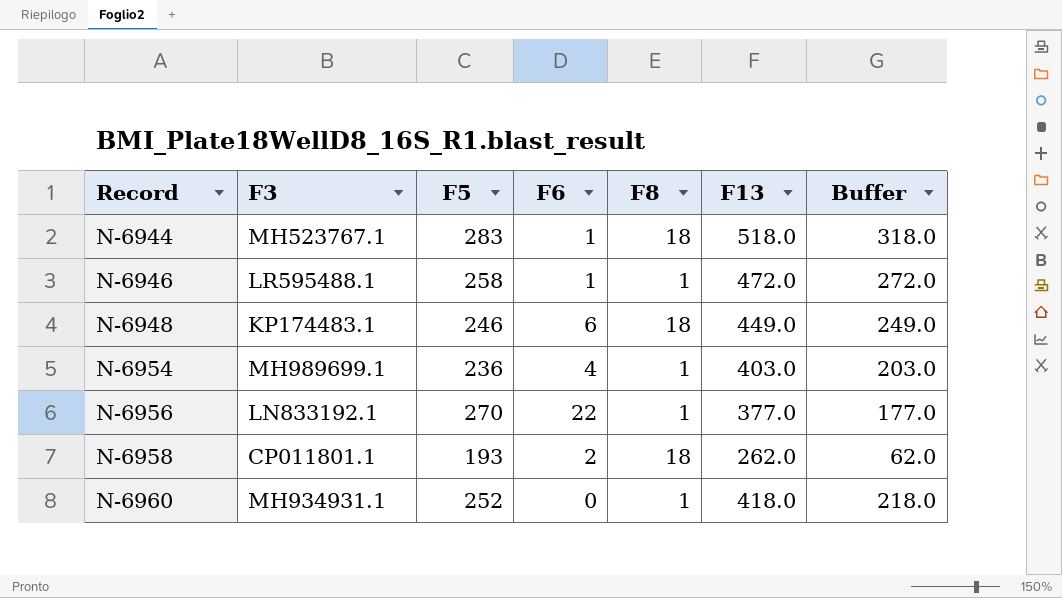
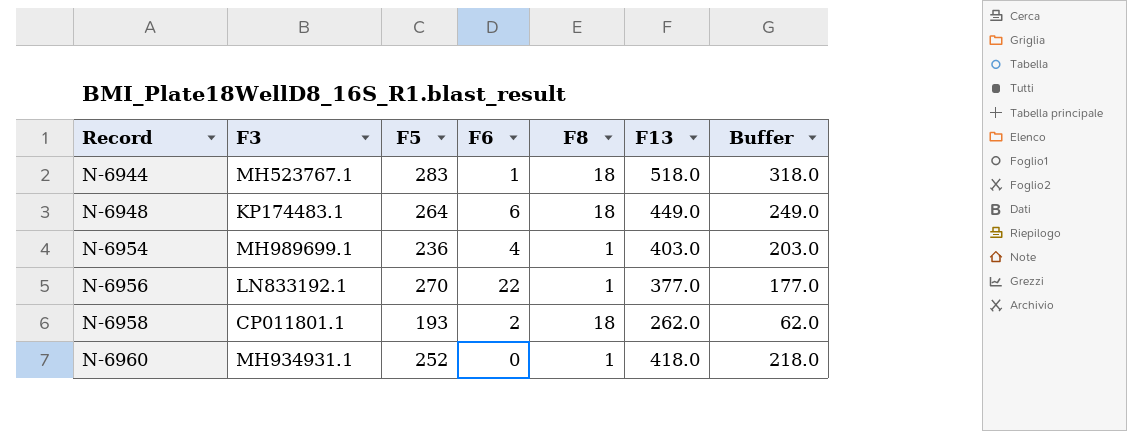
row N-6946: LR595488.1 | 258 | 1 | 1 | 472.0 | 272.0 -> none
N-6948 | F5: 246 -> 264

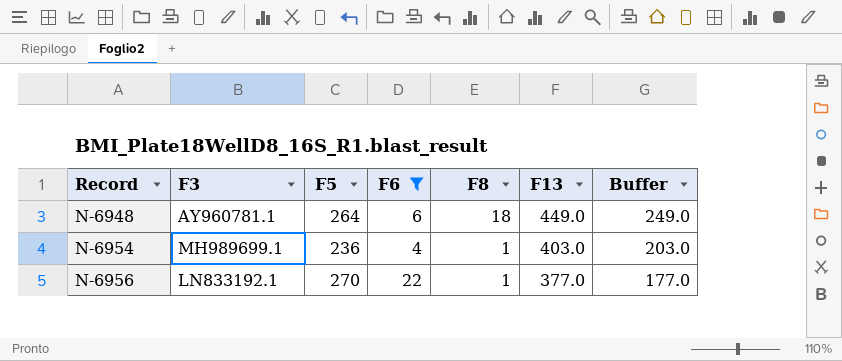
filter: none -> F6 >= 4
N-6948 | F3: KP174483.1 -> AY960781.1

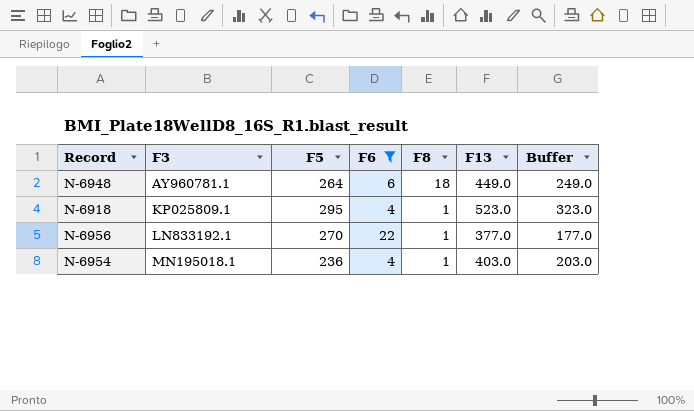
row order: Record ascending -> F3 ascending
row N-6918: none -> KP025809.1 | 295 | 4 | 1 | 523.0 | 323.0
N-6954 | F3: MH989699.1 -> MN195018.1

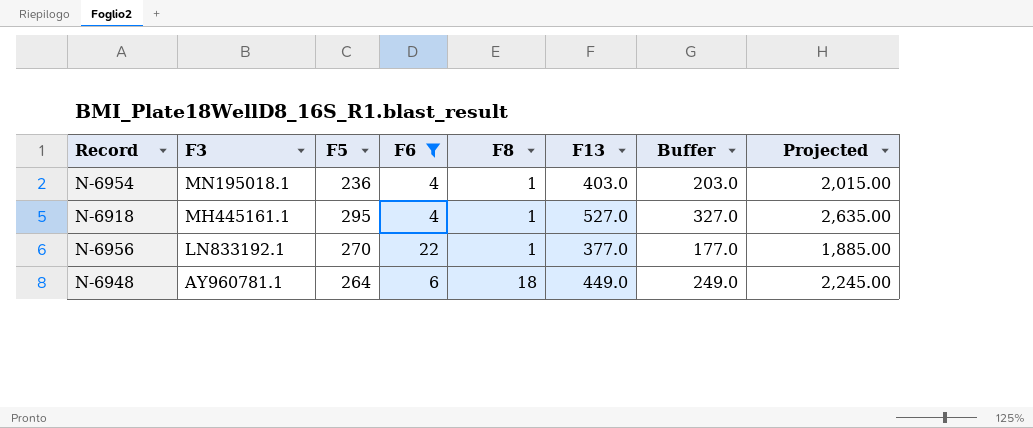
row order: F3 ascending -> F3 descending
column Projected | formula: none -> [F13] * 5
N-6918 | F3: KP025809.1 -> MH445161.1
N-6918 | F13: 523.0 -> 527.0
N-6918 | Buffer: 323.0 -> 327.0

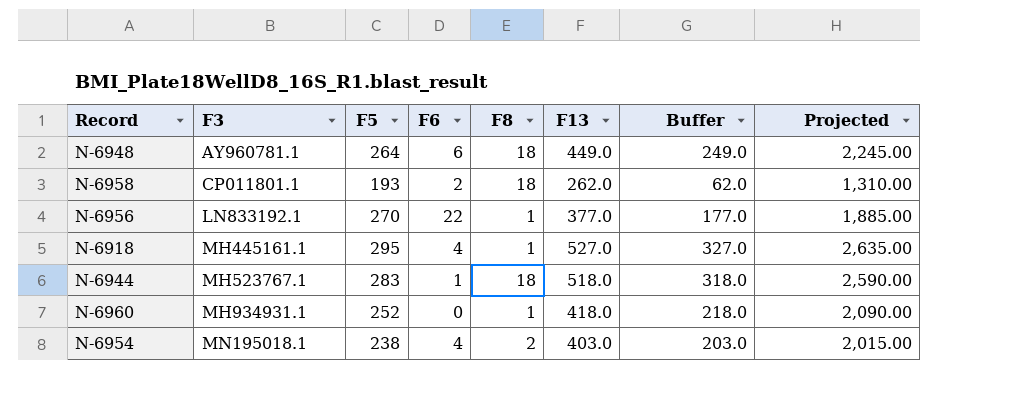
filter: F6 >= 4 -> none
row order: F3 descending -> F3 ascending
N-6954 | F5: 236 -> 238
N-6954 | F8: 1 -> 2

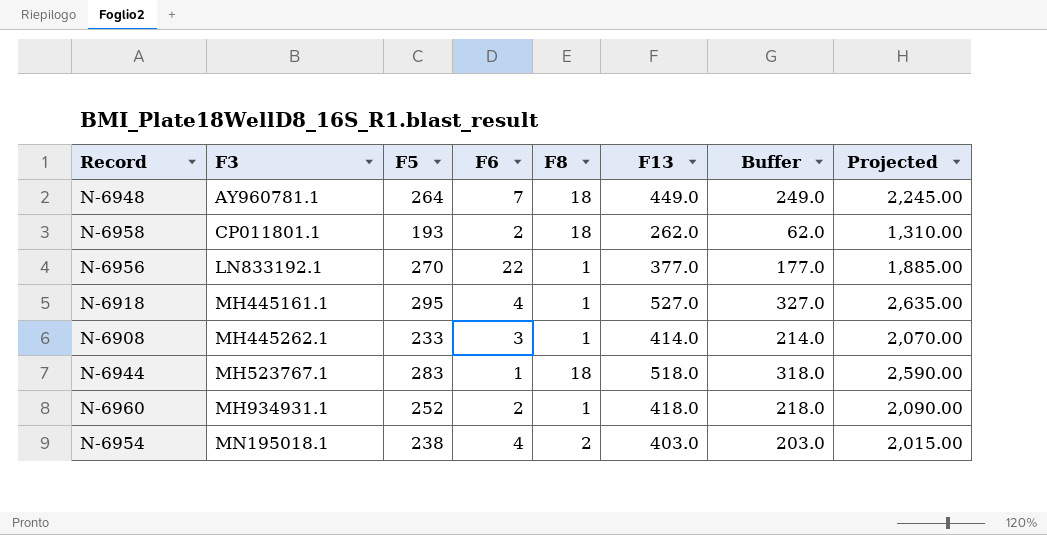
N-6948 | F6: 6 -> 7
row N-6908: none -> MH445262.1 | 233 | 3 | 1 | 414.0 | 214.0 | 2,070.00
N-6960 | F6: 0 -> 2

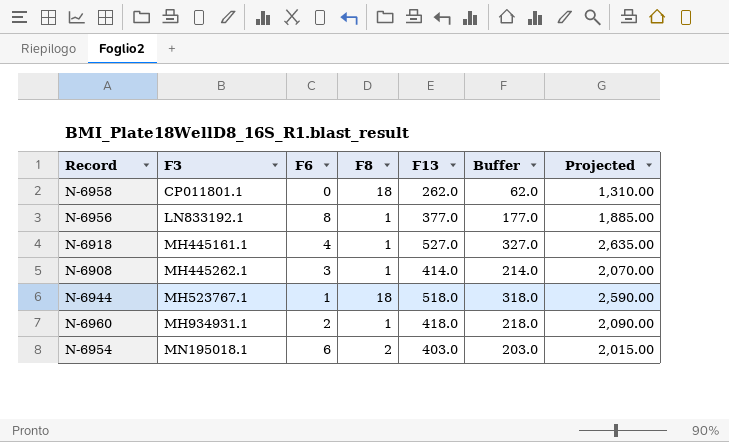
column F5 | position: 3 -> none
row N-6948: AY960781.1 | 264 | 7 | 18 | 449.0 | 249.0 | 2,245.00 -> none
N-6958 | F6: 2 -> 0
N-6956 | F6: 22 -> 8
N-6954 | F6: 4 -> 6

